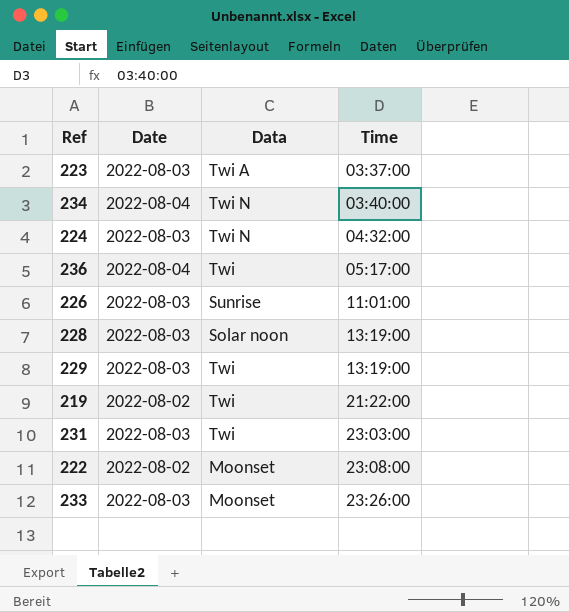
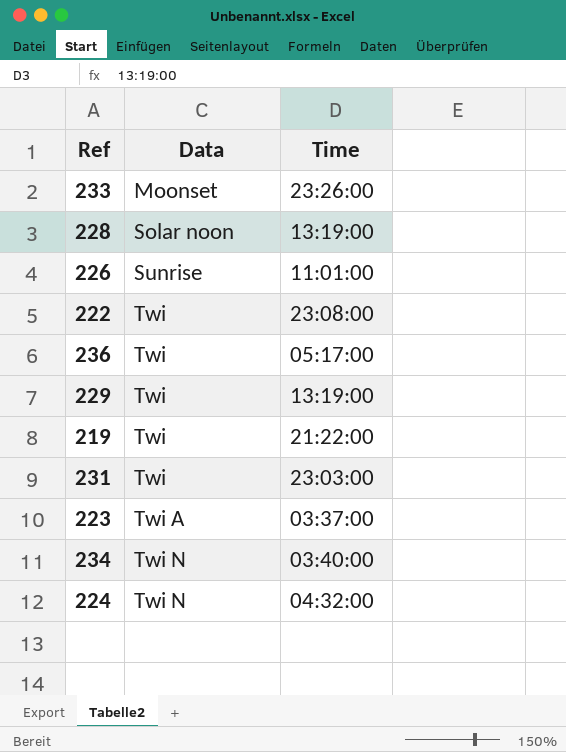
row order: Time ascending -> Data ascending
column Date | position: 2 -> none
222 | Data: Moonset -> Twi

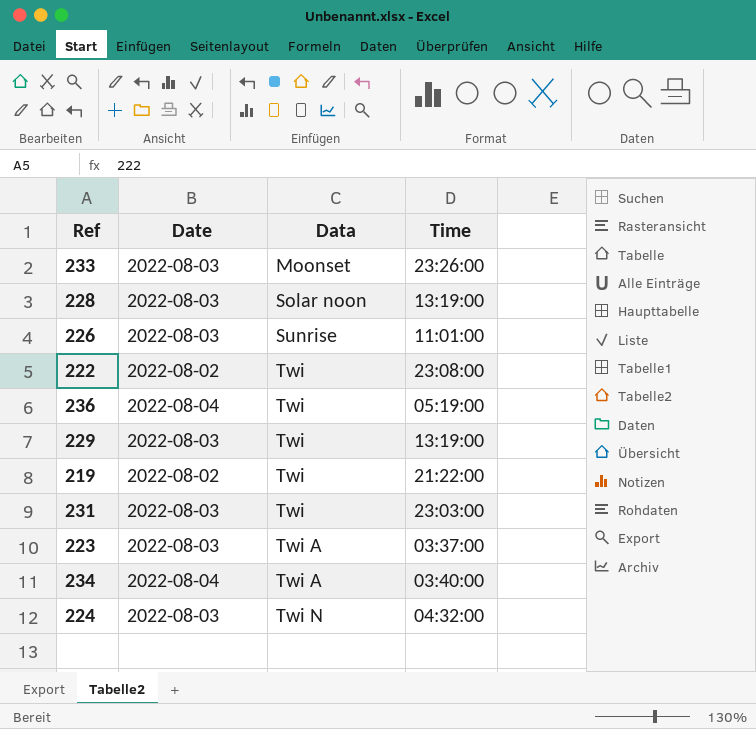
column Date | position: none -> 2
236 | Time: 05:17:00 -> 05:19:00
234 | Data: Twi N -> Twi A

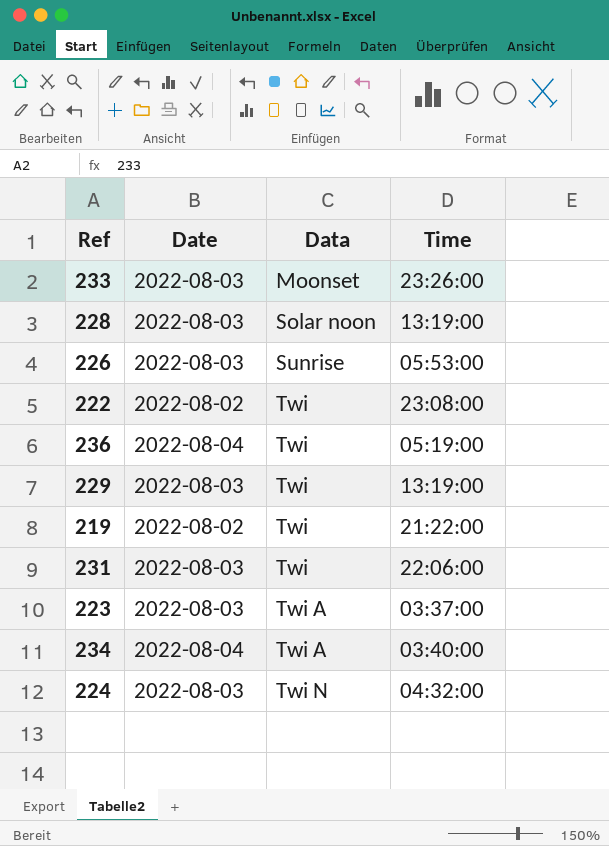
226 | Time: 11:01:00 -> 05:53:00
231 | Time: 23:03:00 -> 22:06:00

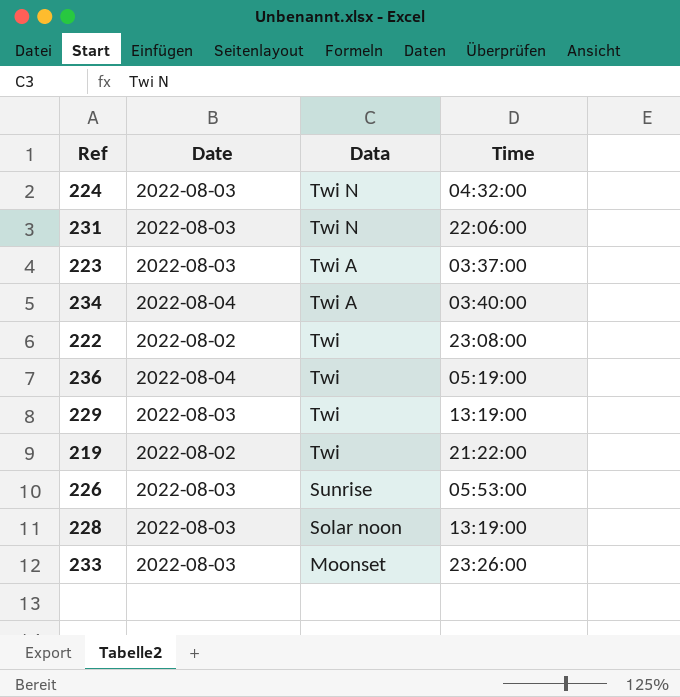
row order: Data ascending -> Data descending
231 | Data: Twi -> Twi N

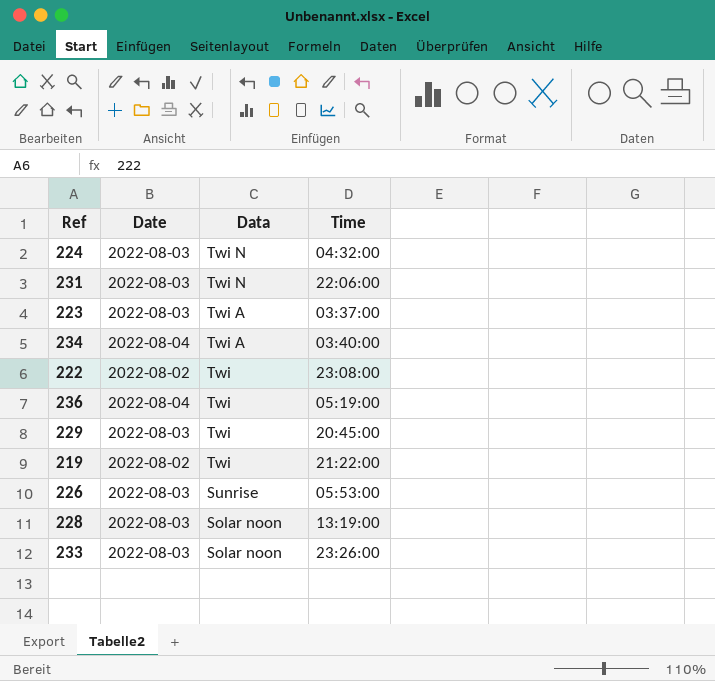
229 | Time: 13:19:00 -> 20:45:00
233 | Data: Moonset -> Solar noon

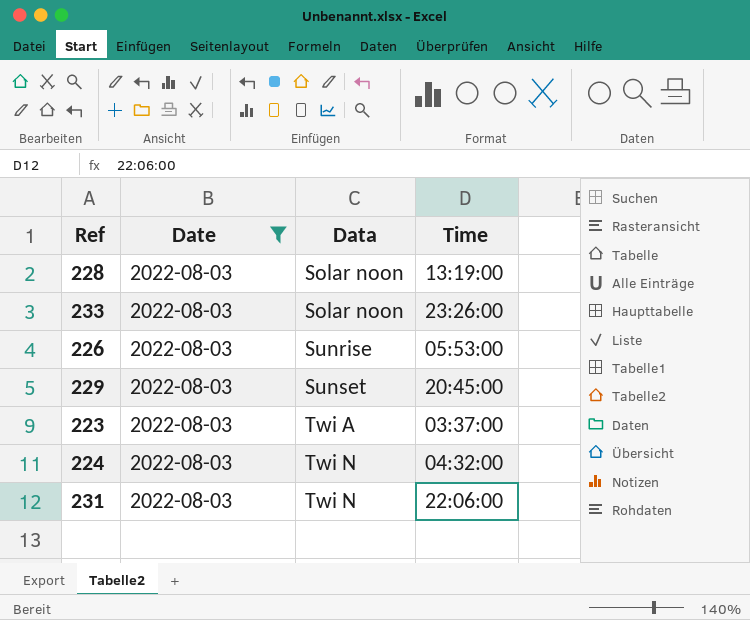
filter: none -> Date = 2022-08-03
row order: Data descending -> Data ascending
229 | Data: Twi -> Sunset

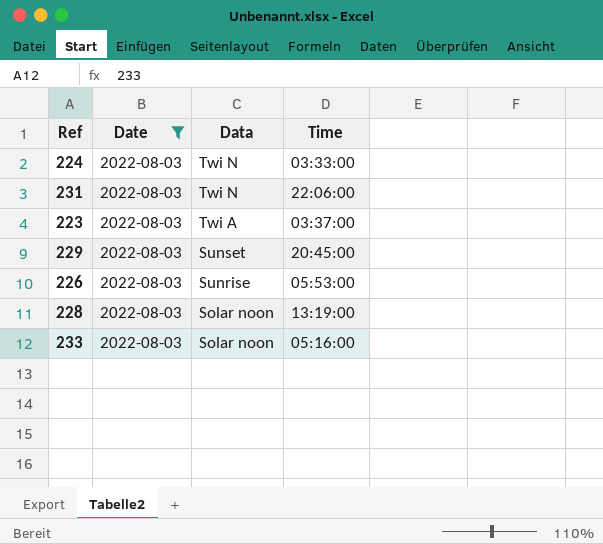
row order: Data ascending -> Data descending
224 | Time: 04:32:00 -> 03:33:00
233 | Time: 23:26:00 -> 05:16:00

